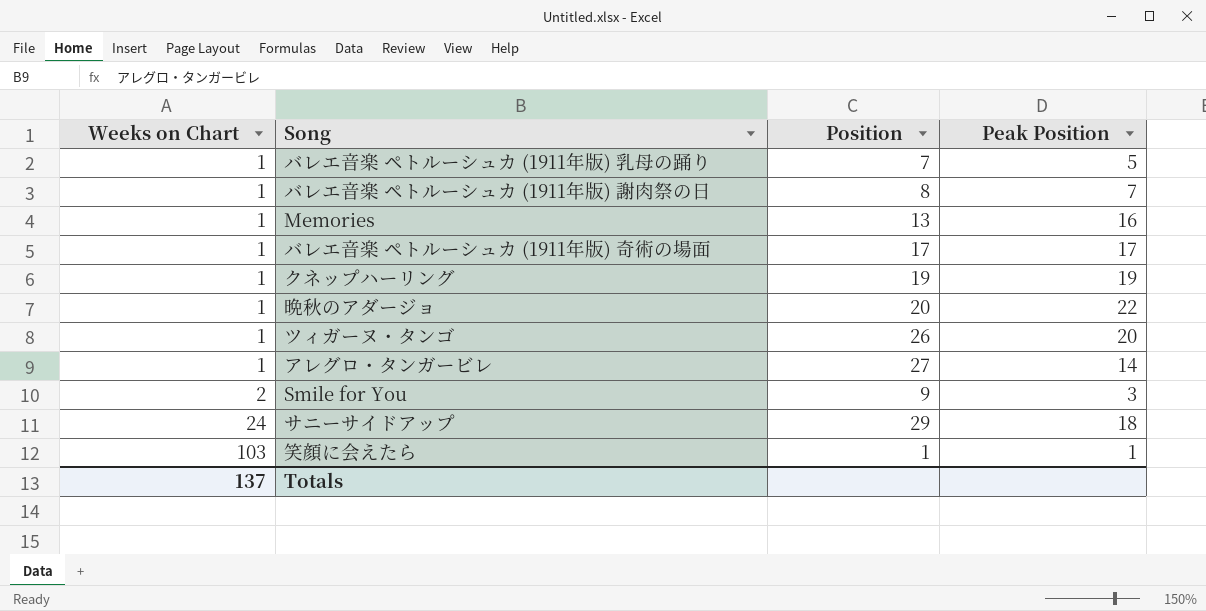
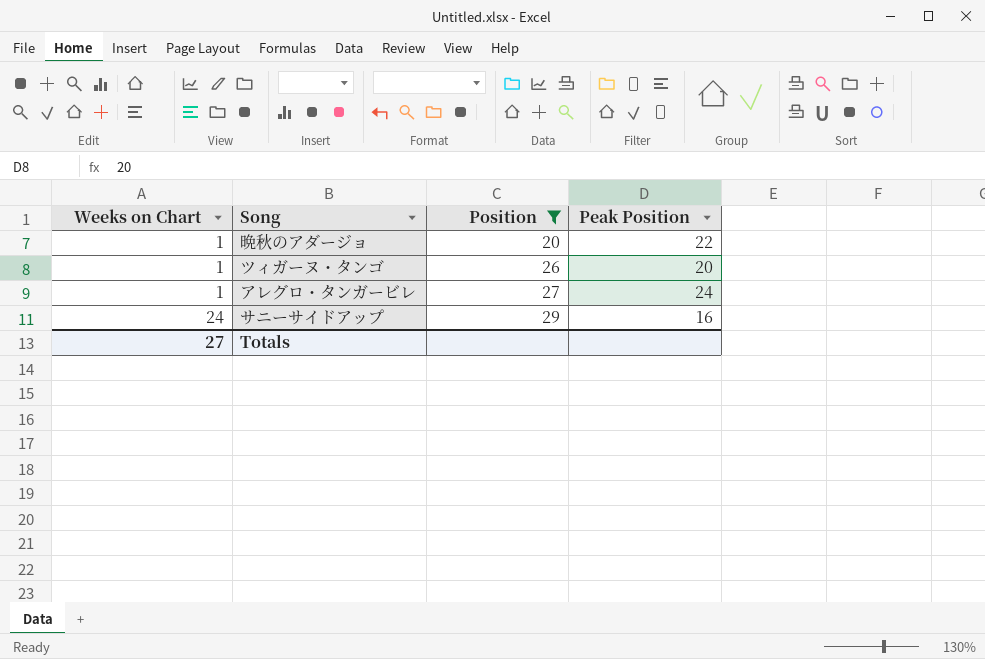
filter: none -> Position >= 20
アレグロ・タンガービレ | Peak Position: 14 -> 24
サニーサイドアップ | Peak Position: 18 -> 16
Totals | Weeks on Chart: 137 -> 27

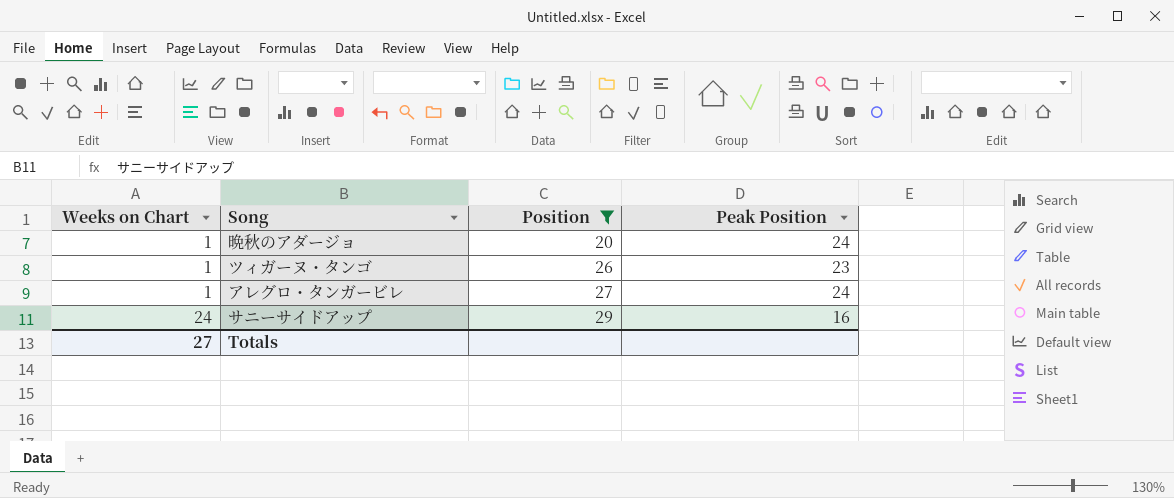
晩秋のアダージョ | Peak Position: 22 -> 24
ツィガーヌ・タンゴ | Peak Position: 20 -> 23

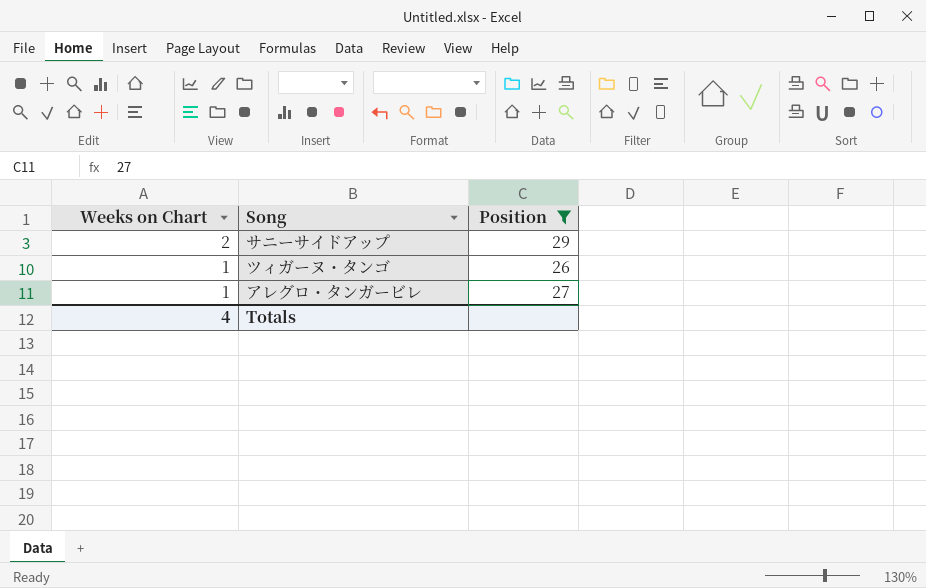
row order: Weeks on Chart ascending -> Weeks on Chart descending
column Peak Position | position: 4 -> none
row 晩秋のアダージョ: 1 | 20 | 24 -> none
サニーサイドアップ | Weeks on Chart: 24 -> 2
Totals | Weeks on Chart: 27 -> 4

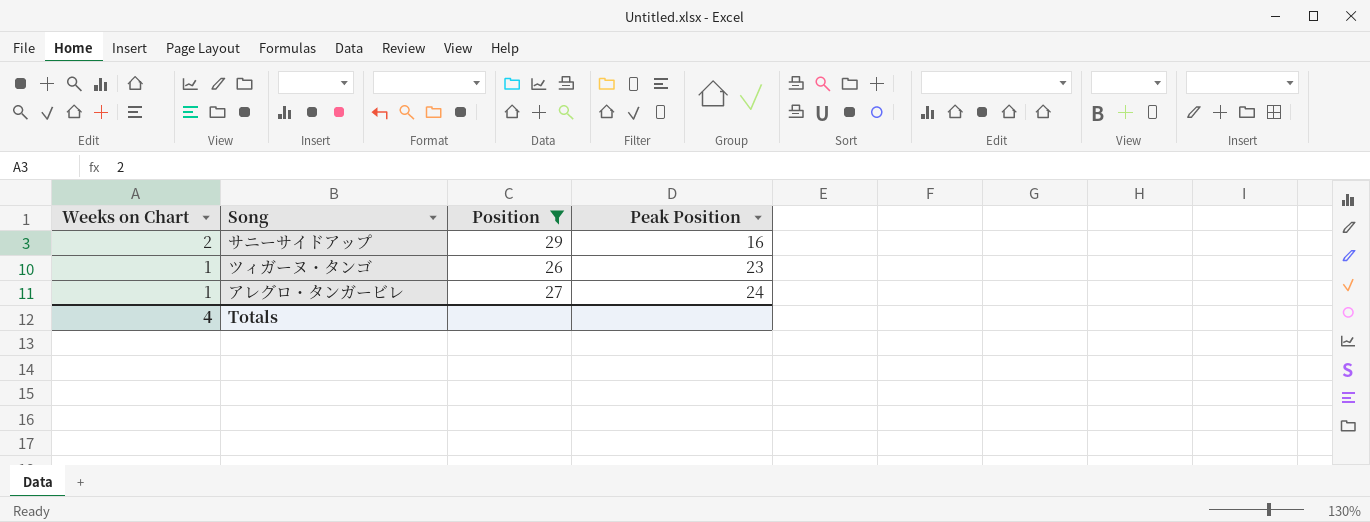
column Peak Position | position: none -> 4

